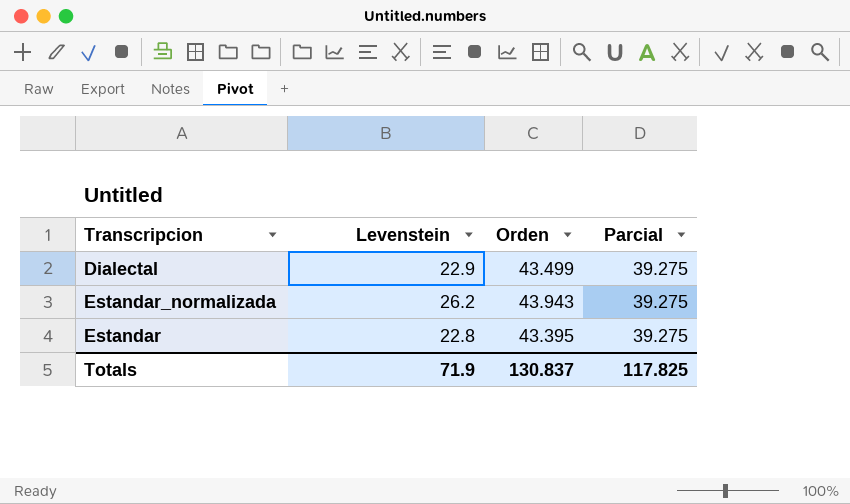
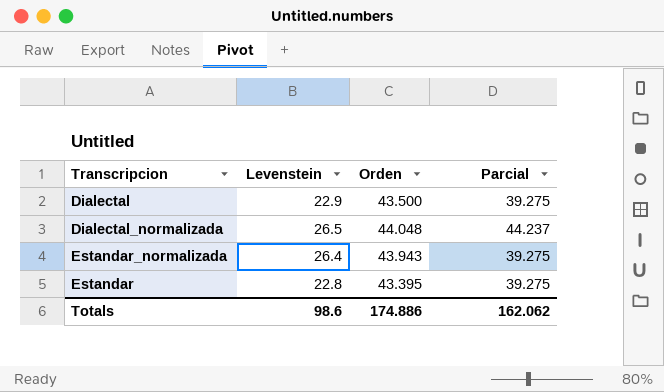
Dialectal | Orden: 43.499 -> 43.500
row Dialectal_normalizada: none -> 26.5 | 44.048 | 44.237
Estandar_normalizada | Levenstein: 26.2 -> 26.4
Totals | Levenstein: 71.9 -> 98.6
Totals | Orden: 130.837 -> 174.886
Totals | Parcial: 117.825 -> 162.062

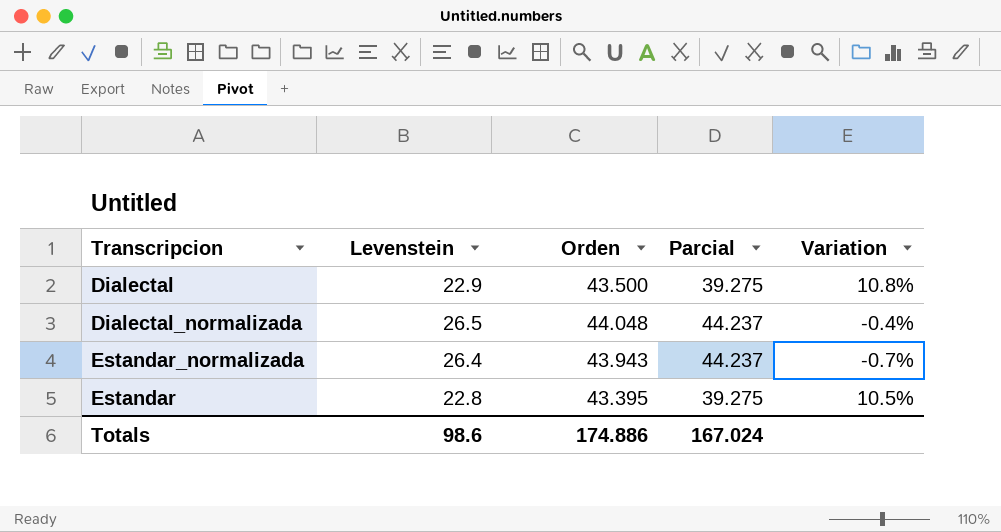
column Variation | formula: none -> ([Orden] - [Parcial]) / [Parcial]
Estandar_normalizada | Parcial: 39.275 -> 44.237
Totals | Parcial: 162.062 -> 167.024

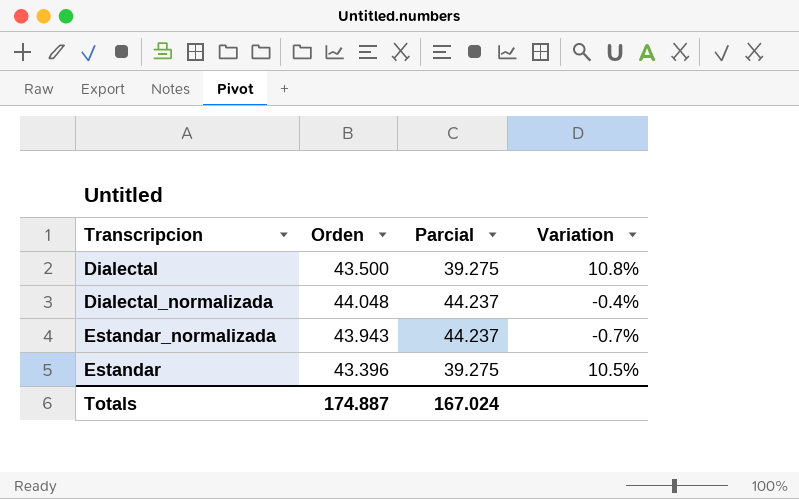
column Levenstein | position: 2 -> none
Estandar | Orden: 43.395 -> 43.396
Totals | Orden: 174.886 -> 174.887

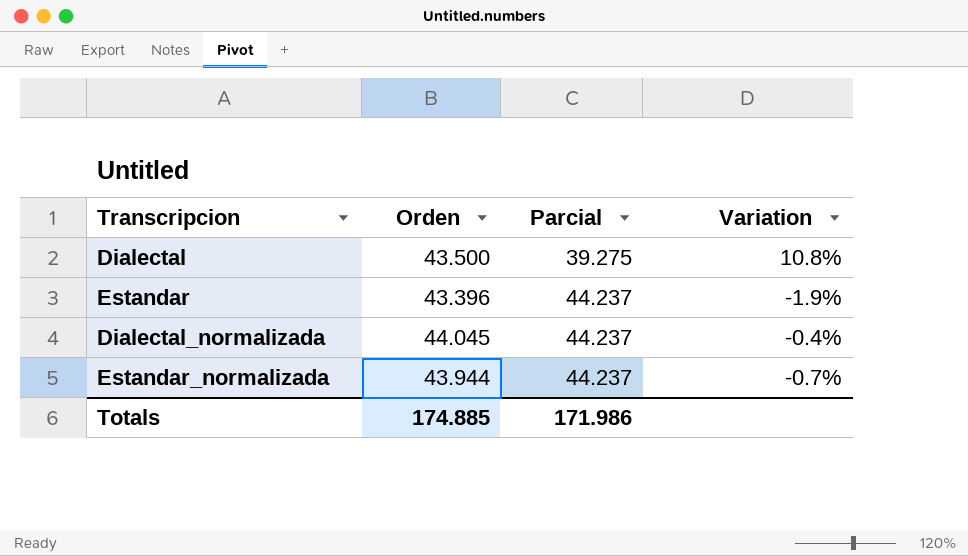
row order: none -> Parcial ascending
Estandar | Parcial: 39.275 -> 44.237
Estandar | Variation: 10.5% -> -1.9%
Dialectal_normalizada | Orden: 44.048 -> 44.045
Estandar_normalizada | Orden: 43.943 -> 43.944
Totals | Orden: 174.887 -> 174.885
Totals | Parcial: 167.024 -> 171.986

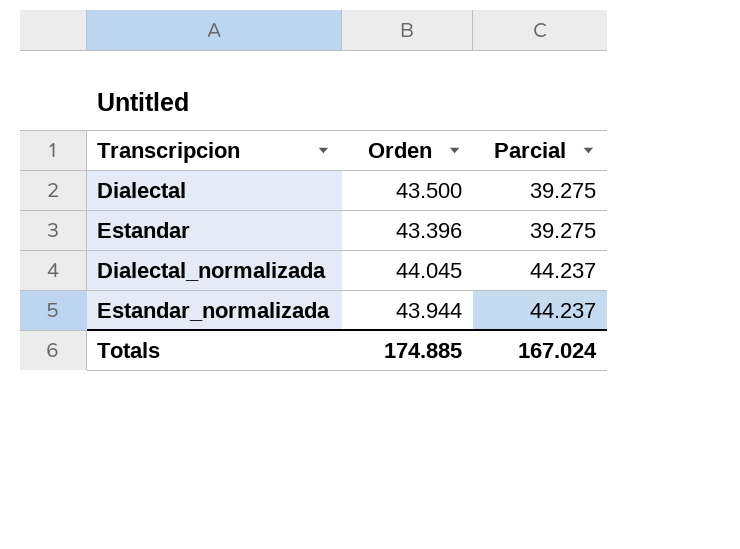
column Variation | formula: ([Orden] - [Parcial]) / [Parcial] -> none
Estandar | Parcial: 44.237 -> 39.275
Totals | Parcial: 171.986 -> 167.024

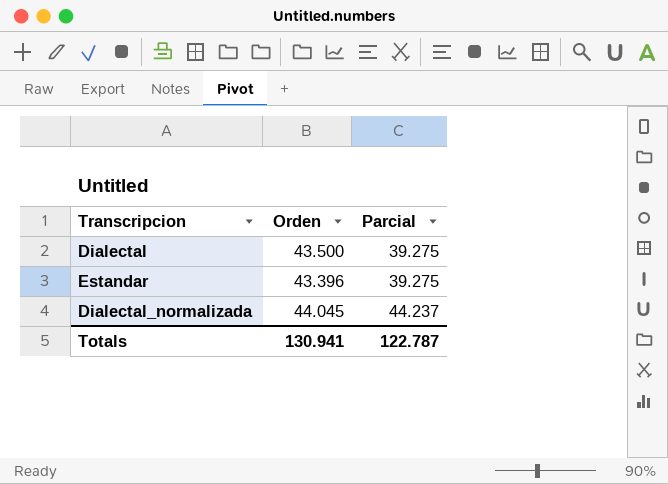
row Estandar_normalizada: 43.944 | 44.237 -> none
Totals | Orden: 174.885 -> 130.941
Totals | Parcial: 167.024 -> 122.787

